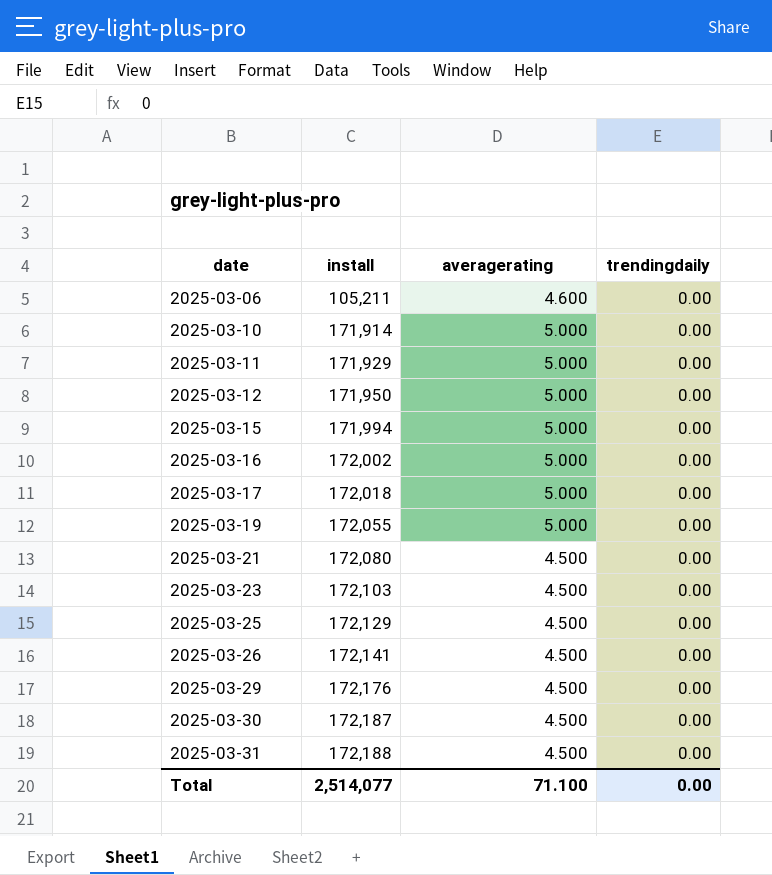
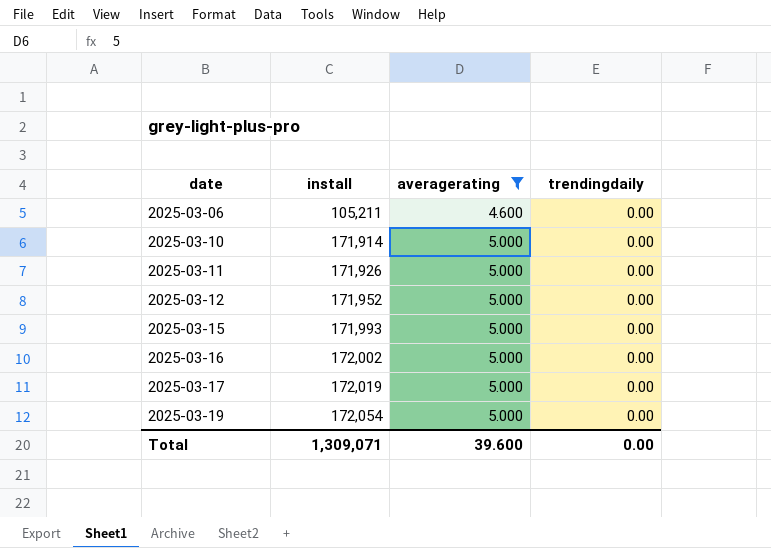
filter: none -> averagerating != 4.500
2025-03-11 | install: 171,929 -> 171,926
2025-03-12 | install: 171,950 -> 171,952
2025-03-15 | install: 171,994 -> 171,993
2025-03-17 | install: 172,018 -> 172,019
2025-03-19 | install: 172,055 -> 172,054
Total | install: 2,514,077 -> 1,309,071
Total | averagerating: 71.100 -> 39.600

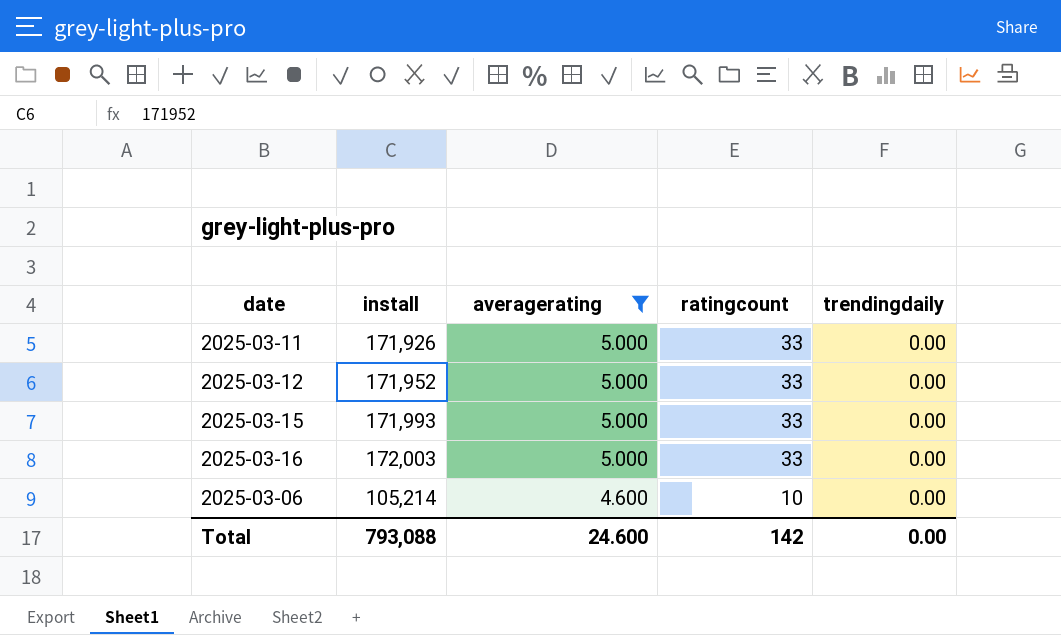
row order: date ascending -> averagerating descending
column ratingcount | position: none -> 4
row 2025-03-10: 171,914 | 5.000 | 0.00 -> none
row 2025-03-17: 172,019 | 5.000 | 0.00 -> none
row 2025-03-19: 172,054 | 5.000 | 0.00 -> none
2025-03-16 | install: 172,002 -> 172,003
2025-03-06 | install: 105,211 -> 105,214
Total | install: 1,309,071 -> 793,088
Total | averagerating: 39.600 -> 24.600

